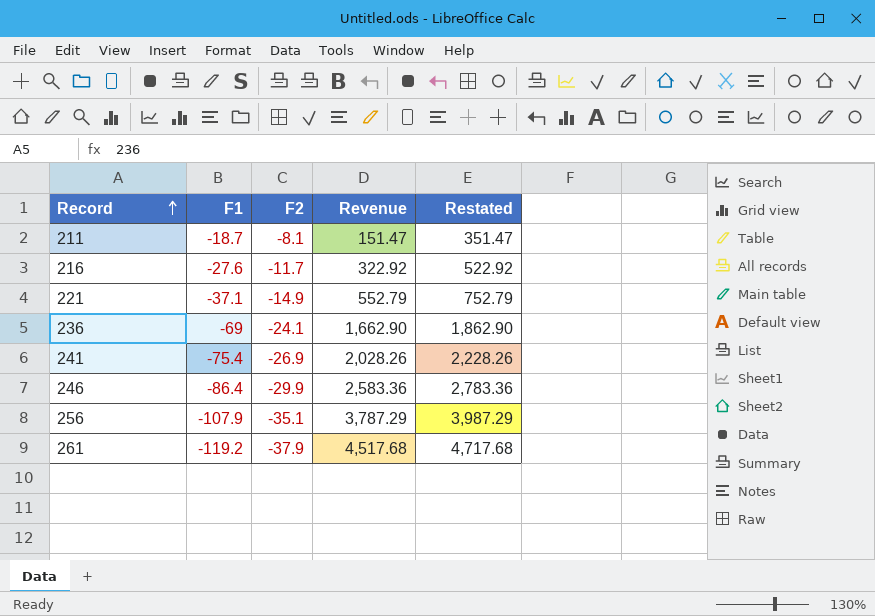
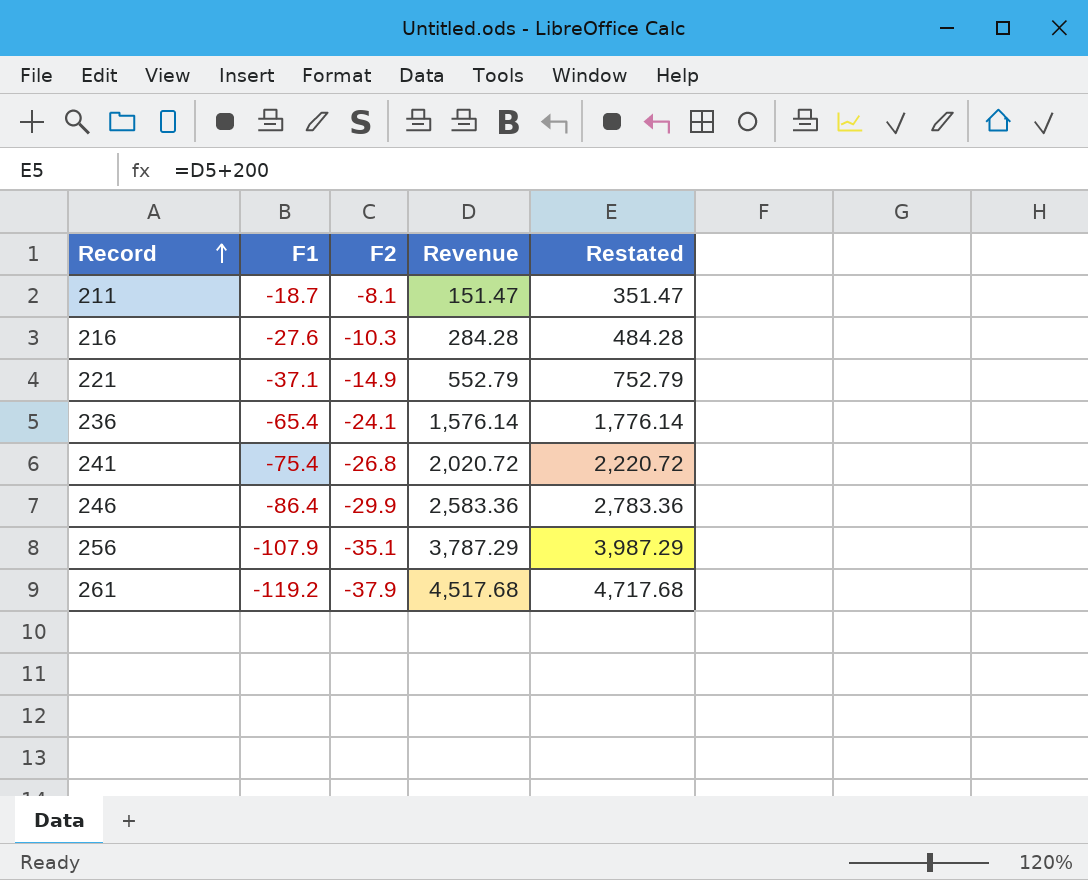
216 | F2: -11.7 -> -10.3
216 | Revenue: 322.92 -> 284.28
216 | Restated: 522.92 -> 484.28
236 | F1: -69 -> -65.4
236 | Revenue: 1,662.90 -> 1,576.14
236 | Restated: 1,862.90 -> 1,776.14
241 | F2: -26.9 -> -26.8
241 | Revenue: 2,028.26 -> 2,020.72
241 | Restated: 2,228.26 -> 2,220.72

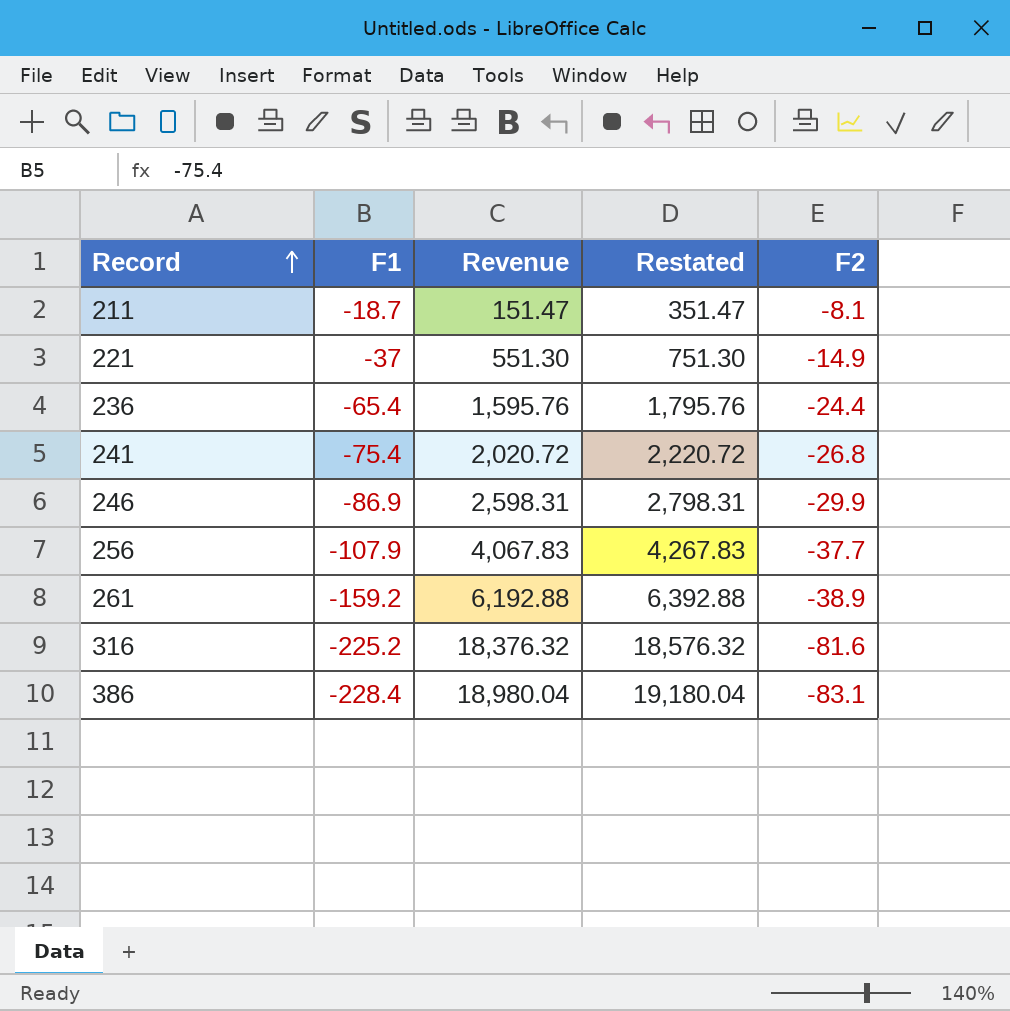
column F2 | position: 3 -> 5
row 216: -27.6 | -10.3 | 284.28 | 484.28 -> none
221 | F1: -37.1 -> -37
221 | Revenue: 552.79 -> 551.30
221 | Restated: 752.79 -> 751.30
236 | Revenue: 1,576.14 -> 1,595.76
236 | Restated: 1,776.14 -> 1,795.76
236 | F2: -24.1 -> -24.4
246 | F1: -86.4 -> -86.9
246 | Revenue: 2,583.36 -> 2,598.31
246 | Restated: 2,783.36 -> 2,798.31
256 | Revenue: 3,787.29 -> 4,067.83
256 | Restated: 3,987.29 -> 4,267.83
256 | F2: -35.1 -> -37.7
261 | F1: -119.2 -> -159.2
261 | Revenue: 4,517.68 -> 6,192.88
261 | Restated: 4,717.68 -> 6,392.88
261 | F2: -37.9 -> -38.9
row 316: none -> -225.2 | 18,376.32 | 18,576.32 | -81.6
row 386: none -> -228.4 | 18,980.04 | 19,180.04 | -83.1

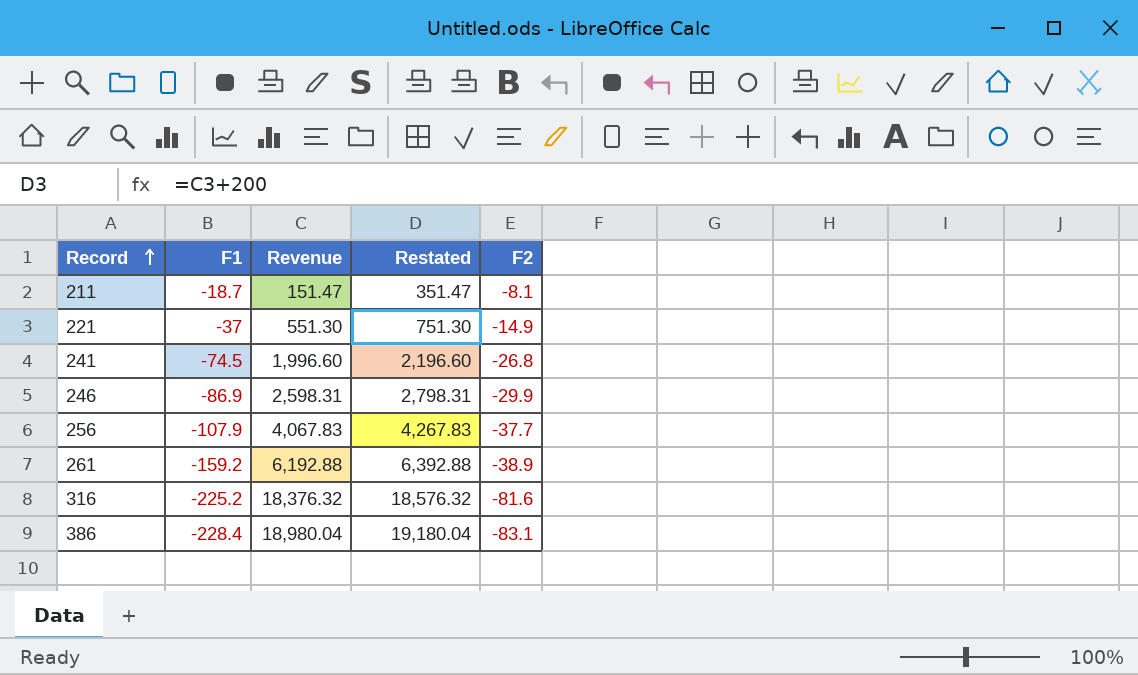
row 236: -65.4 | 1,595.76 | 1,795.76 | -24.4 -> none
241 | F1: -75.4 -> -74.5
241 | Revenue: 2,020.72 -> 1,996.60
241 | Restated: 2,220.72 -> 2,196.60

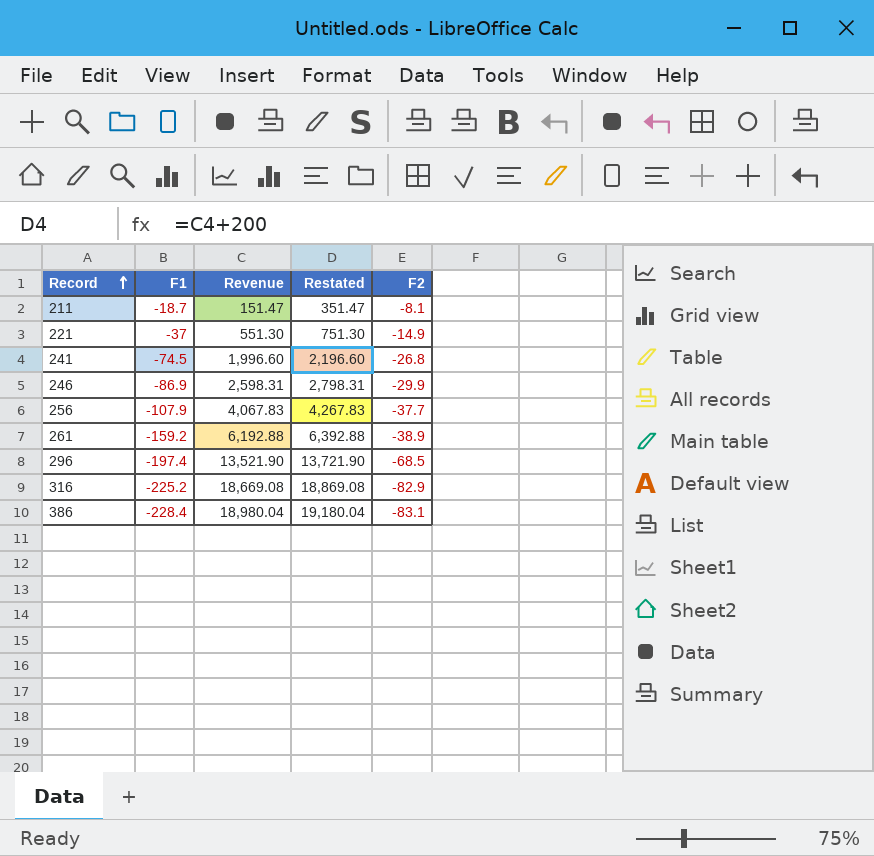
row 296: none -> -197.4 | 13,521.90 | 13,721.90 | -68.5
316 | Revenue: 18,376.32 -> 18,669.08
316 | Restated: 18,576.32 -> 18,869.08
316 | F2: -81.6 -> -82.9

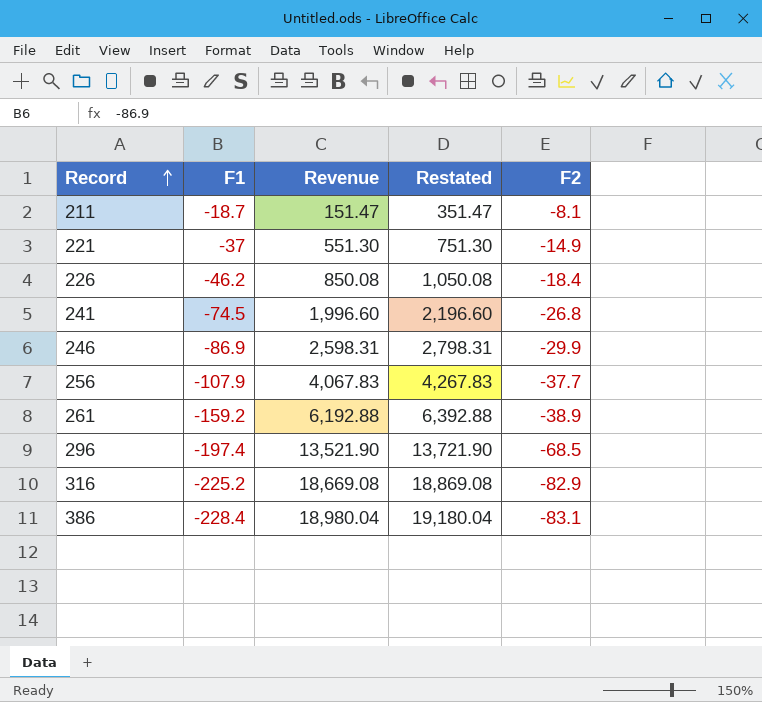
row 226: none -> -46.2 | 850.08 | 1,050.08 | -18.4

